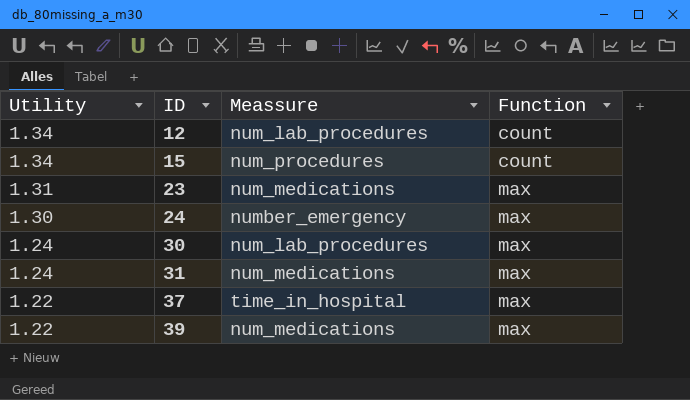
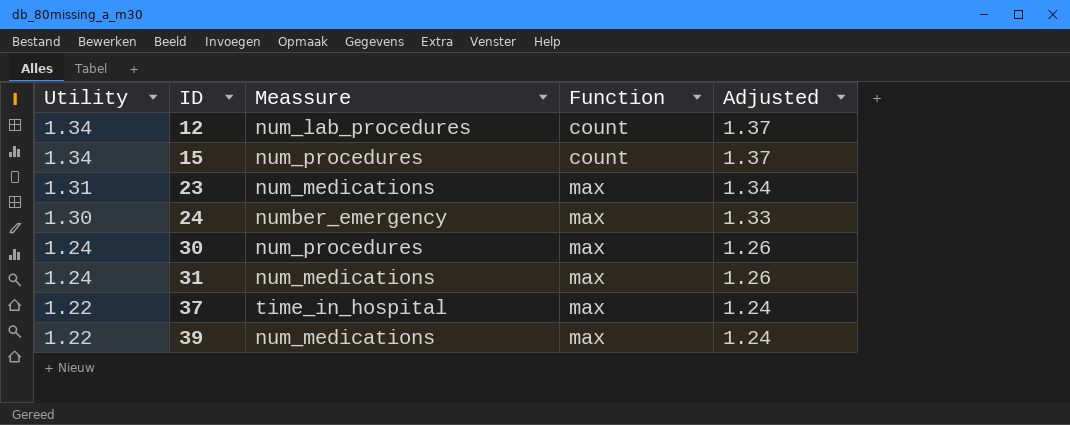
column Adjusted | formula: none -> [Utility] * 1.02
30 | Meassure: num_lab_procedures -> num_procedures

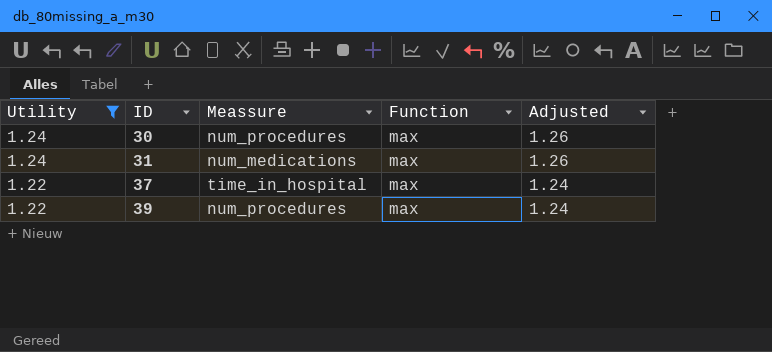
filter: none -> Utility <= 1.24
39 | Meassure: num_medications -> num_procedures

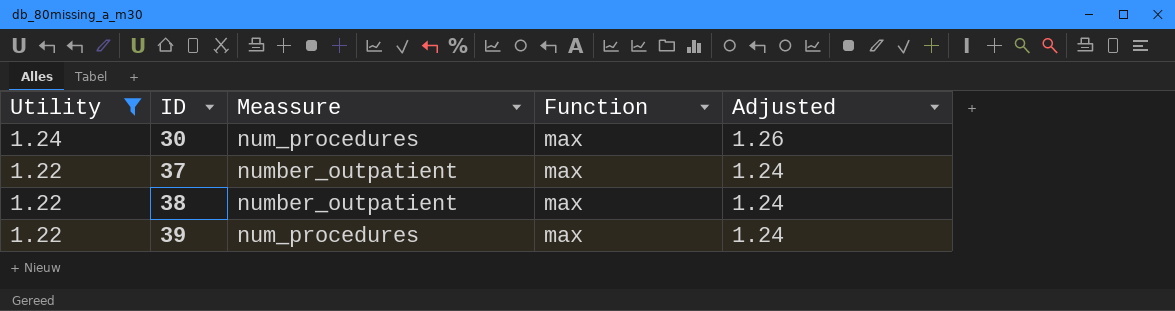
row 31: 1.24 | num_medications | max | 1.26 -> none
37 | Meassure: time_in_hospital -> number_outpatient
row 38: none -> 1.22 | number_outpatient | max | 1.24

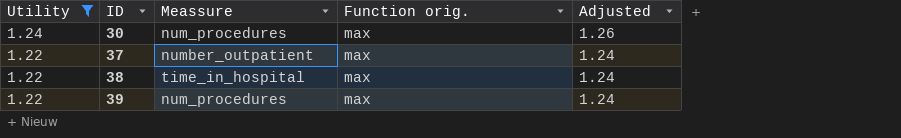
column name: Function -> Function orig.
38 | Meassure: number_outpatient -> time_in_hospital

